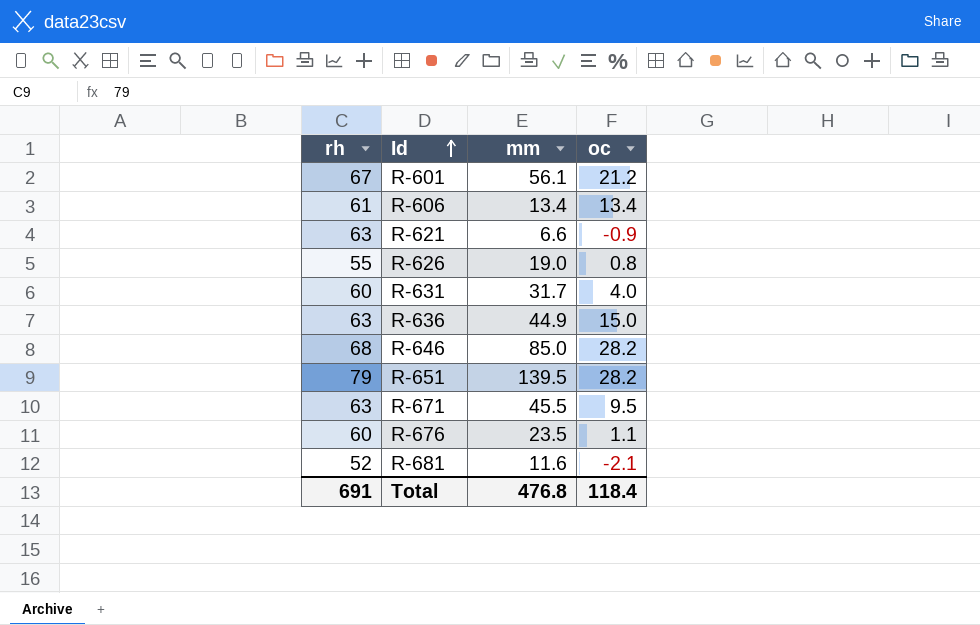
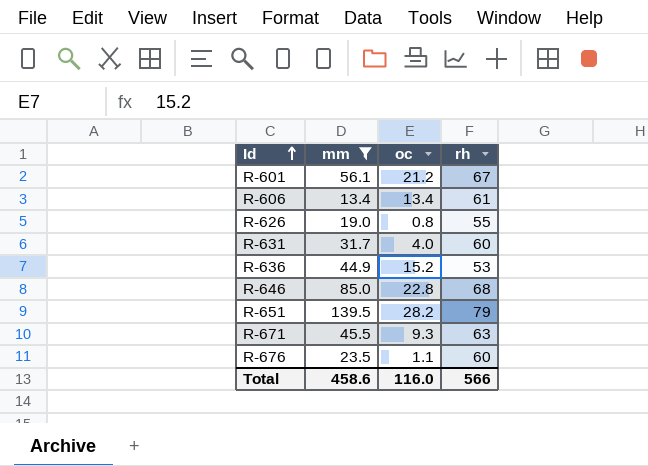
filter: none -> mm >= 13.4
column rh | position: 1 -> 4
R-636 | oc: 15.0 -> 15.2
R-636 | rh: 63 -> 53
R-646 | oc: 28.2 -> 22.8
R-671 | oc: 9.5 -> 9.3
Total | mm: 476.8 -> 458.6
Total | oc: 118.4 -> 116.0
Total | rh: 691 -> 566

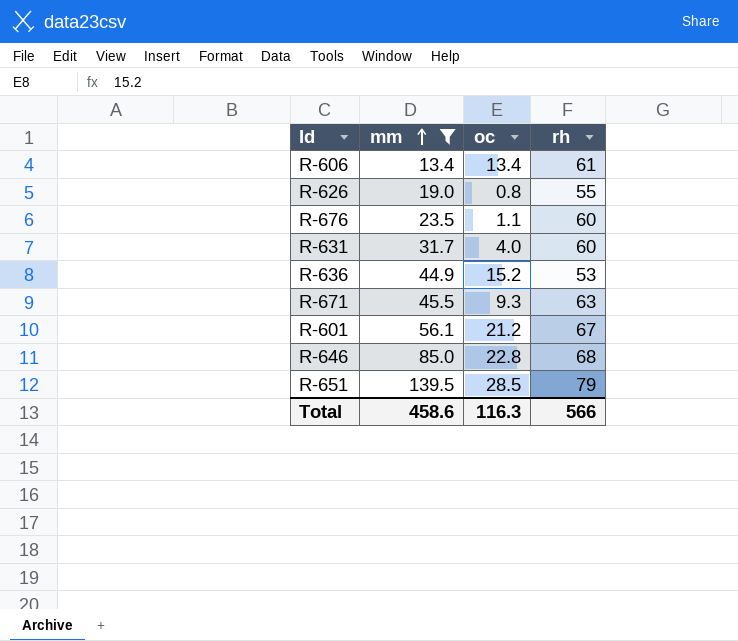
row order: Id ascending -> mm ascending
R-651 | oc: 28.2 -> 28.5
Total | oc: 116.0 -> 116.3

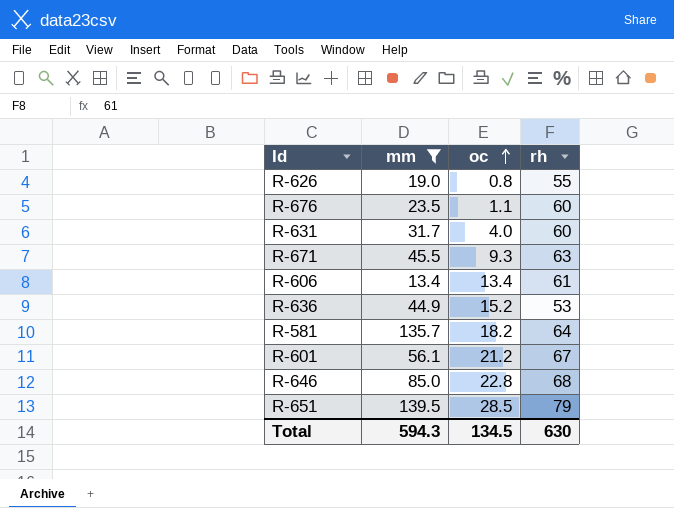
row order: mm ascending -> oc ascending
row R-581: none -> 135.7 | 18.2 | 64
Total | mm: 458.6 -> 594.3
Total | oc: 116.3 -> 134.5
Total | rh: 566 -> 630

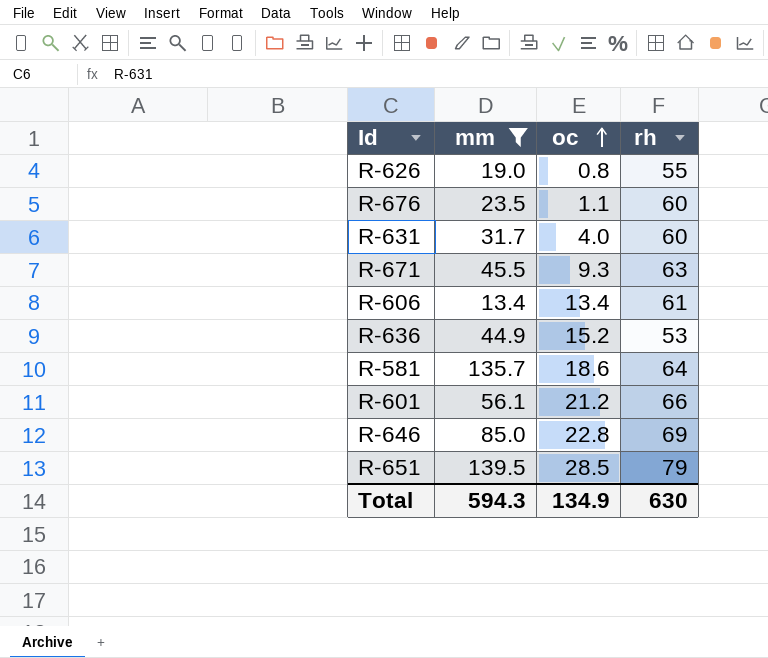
R-581 | oc: 18.2 -> 18.6
R-601 | rh: 67 -> 66
R-646 | rh: 68 -> 69
Total | oc: 134.5 -> 134.9

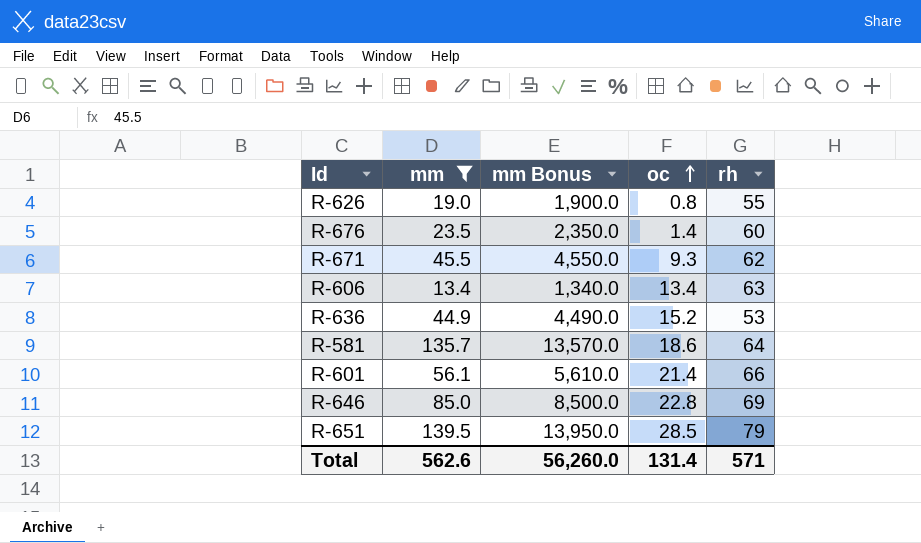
column mm Bonus | formula: none -> [mm] * 100
row R-631: 31.7 | 4.0 | 60 -> none
R-676 | oc: 1.1 -> 1.4
R-671 | rh: 63 -> 62
R-606 | rh: 61 -> 63
R-601 | oc: 21.2 -> 21.4
Total | mm: 594.3 -> 562.6
Total | oc: 134.9 -> 131.4
Total | rh: 630 -> 571

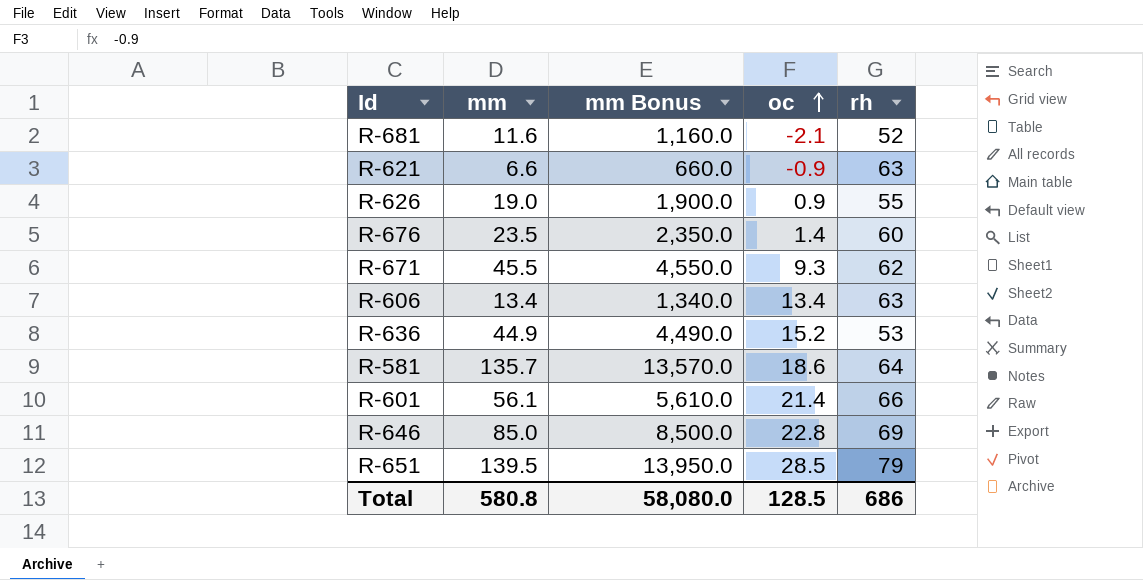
filter: mm >= 13.4 -> none
R-626 | oc: 0.8 -> 0.9
Total | mm: 562.6 -> 580.8
Total | mm Bonus: 56,260.0 -> 58,080.0
Total | oc: 131.4 -> 128.5
Total | rh: 571 -> 686

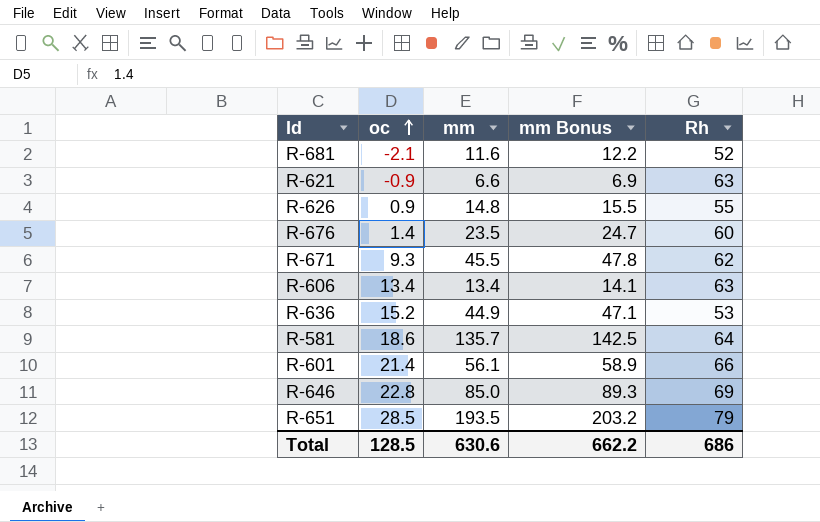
column oc | position: 4 -> 2
column mm Bonus | formula: [mm] * 100 -> [mm] * 1.05
column name: rh -> Rh
R-626 | mm: 19.0 -> 14.8
R-651 | mm: 139.5 -> 193.5
Total | mm: 580.8 -> 630.6
Total | mm Bonus: 58,080.0 -> 662.2

